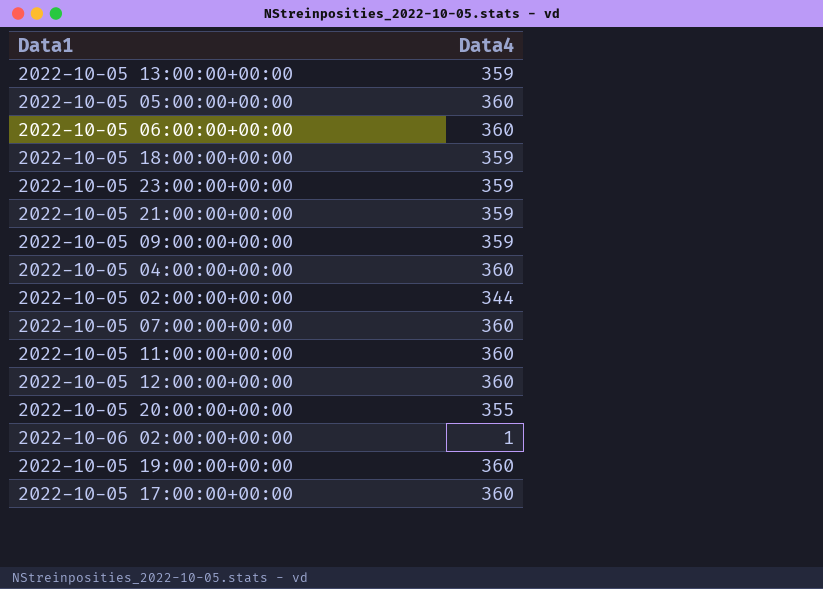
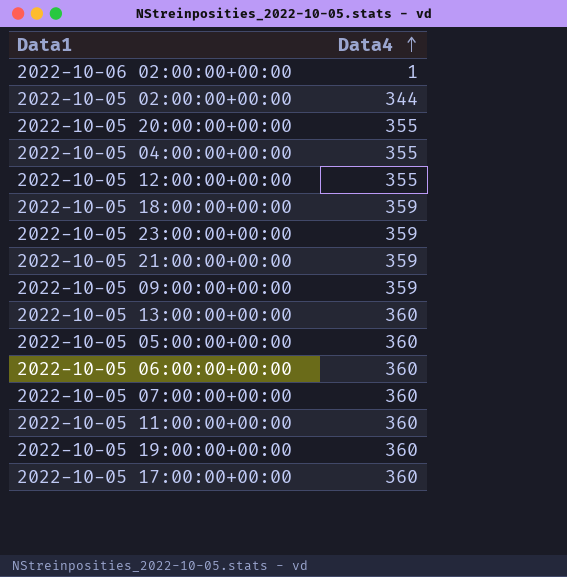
row order: none -> Data4 ascending
2022-10-05 04:00:00+00:00 | Data4: 360 -> 355
2022-10-05 12:00:00+00:00 | Data4: 360 -> 355
2022-10-05 13:00:00+00:00 | Data4: 359 -> 360

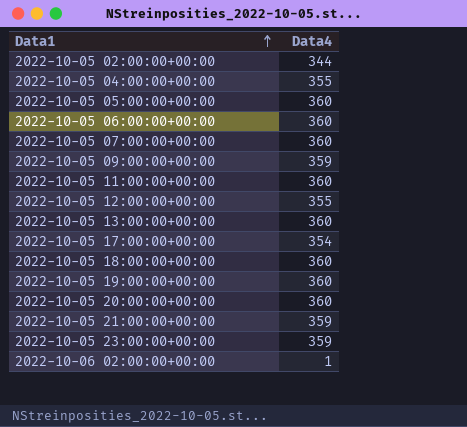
row order: Data4 ascending -> Data1 ascending
2022-10-05 17:00:00+00:00 | Data4: 360 -> 354
2022-10-05 18:00:00+00:00 | Data4: 359 -> 360
2022-10-05 20:00:00+00:00 | Data4: 355 -> 360

